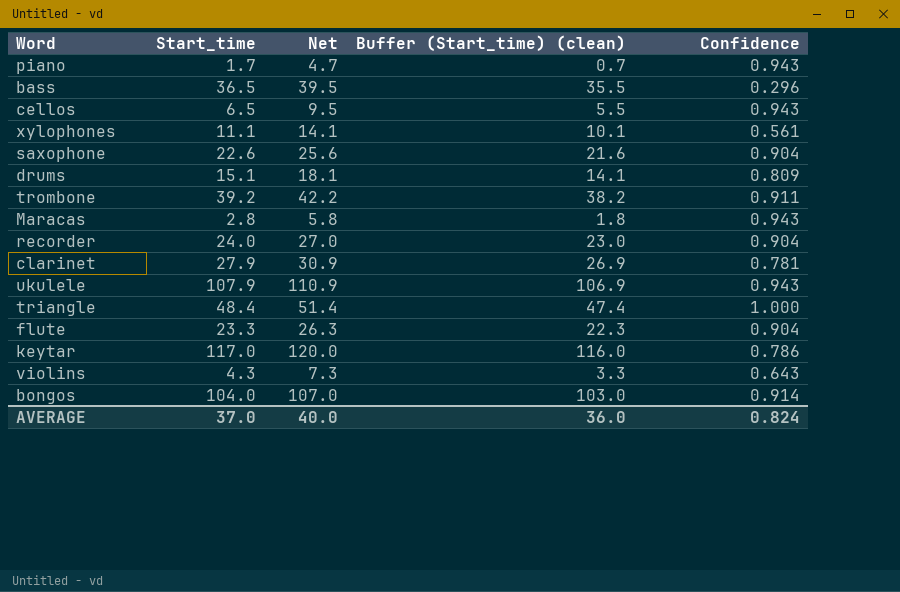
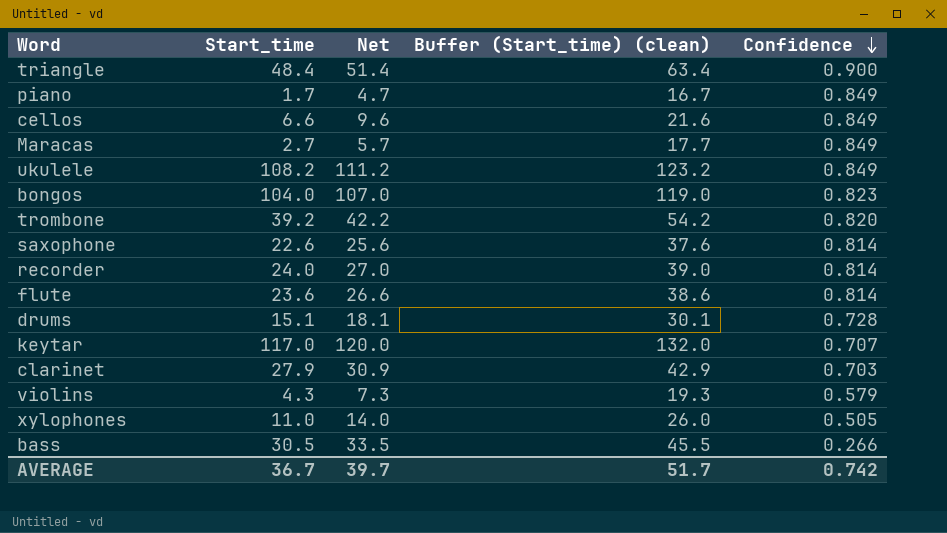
row order: none -> Confidence descending
column Buffer (Start_time) (clean) | formula: [Start_time] - 1 -> [Start_time] + 15
triangle | Confidence: 1.000 -> 0.900
piano | Confidence: 0.943 -> 0.849
cellos | Start_time: 6.5 -> 6.6
cellos | Net: 9.5 -> 9.6
cellos | Confidence: 0.943 -> 0.849
Maracas | Start_time: 2.8 -> 2.7
Maracas | Net: 5.8 -> 5.7
Maracas | Confidence: 0.943 -> 0.849
ukulele | Start_time: 107.9 -> 108.2
ukulele | Net: 110.9 -> 111.2
ukulele | Confidence: 0.943 -> 0.849
bongos | Confidence: 0.914 -> 0.823
trombone | Confidence: 0.911 -> 0.820
saxophone | Confidence: 0.904 -> 0.814
recorder | Confidence: 0.904 -> 0.814
flute | Start_time: 23.3 -> 23.6
flute | Net: 26.3 -> 26.6
flute | Confidence: 0.904 -> 0.814
drums | Confidence: 0.809 -> 0.728
keytar | Confidence: 0.786 -> 0.707
clarinet | Confidence: 0.781 -> 0.703
violins | Confidence: 0.643 -> 0.579
xylophones | Start_time: 11.1 -> 11.0
xylophones | Net: 14.1 -> 14.0
xylophones | Confidence: 0.561 -> 0.505
bass | Start_time: 36.5 -> 30.5
bass | Net: 39.5 -> 33.5
bass | Confidence: 0.296 -> 0.266
AVERAGE | Start_time: 37.0 -> 36.7
AVERAGE | Net: 40.0 -> 39.7
AVERAGE | Buffer (Start_time) (clean): 36.0 -> 51.7
AVERAGE | Confidence: 0.824 -> 0.742

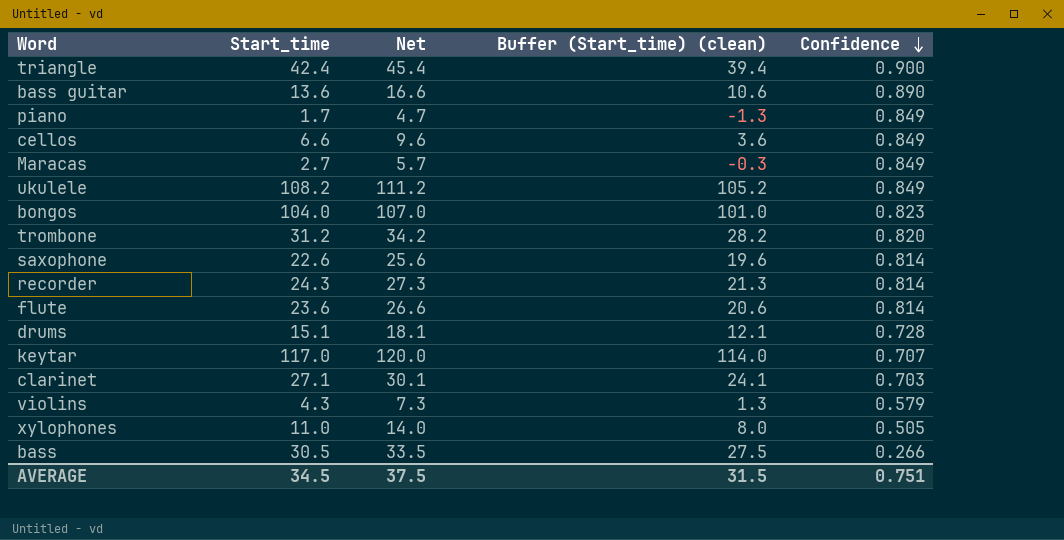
column Buffer (Start_time) (clean) | formula: [Start_time] + 15 -> [Start_time] - 3
triangle | Start_time: 48.4 -> 42.4
triangle | Net: 51.4 -> 45.4
row bass guitar: none -> 13.6 | 16.6 | 10.6 | 0.890
trombone | Start_time: 39.2 -> 31.2
trombone | Net: 42.2 -> 34.2
recorder | Start_time: 24.0 -> 24.3
recorder | Net: 27.0 -> 27.3
clarinet | Start_time: 27.9 -> 27.1
clarinet | Net: 30.9 -> 30.1
AVERAGE | Start_time: 36.7 -> 34.5
AVERAGE | Net: 39.7 -> 37.5
AVERAGE | Buffer (Start_time) (clean): 51.7 -> 31.5
AVERAGE | Confidence: 0.742 -> 0.751

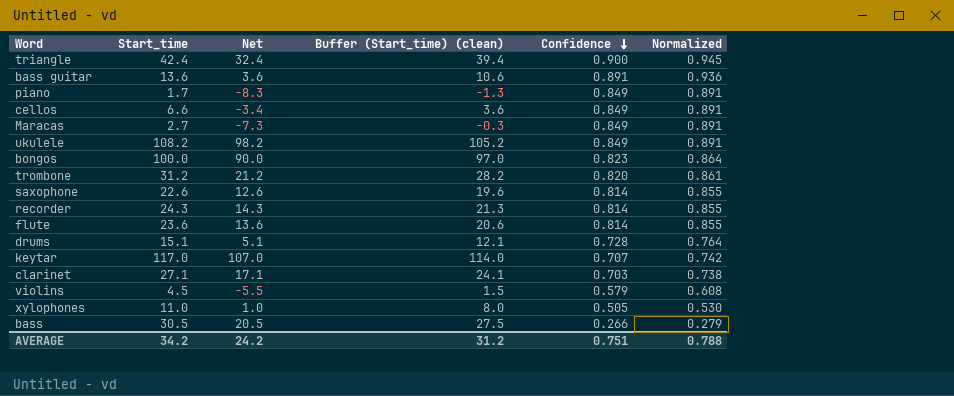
column Net | formula: [Start_time] + 3 -> [Start_time] - 10
column Normalized | formula: none -> [Confidence] * 1.05
bass guitar | Confidence: 0.890 -> 0.891
bongos | Start_time: 104.0 -> 100.0
bongos | Buffer (Start_time) (clean): 101.0 -> 97.0
violins | Start_time: 4.3 -> 4.5
violins | Buffer (Start_time) (clean): 1.3 -> 1.5
AVERAGE | Start_time: 34.5 -> 34.2
AVERAGE | Net: 37.5 -> 24.2
AVERAGE | Buffer (Start_time) (clean): 31.5 -> 31.2

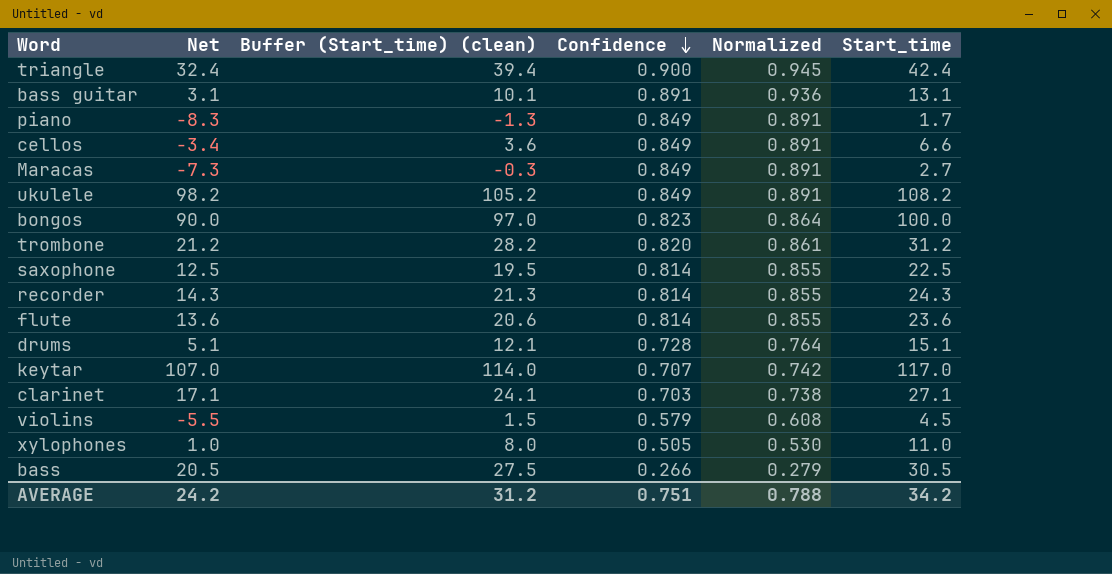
column Start_time | position: 2 -> 6
bass guitar | Net: 3.6 -> 3.1
bass guitar | Buffer (Start_time) (clean): 10.6 -> 10.1
bass guitar | Start_time: 13.6 -> 13.1
saxophone | Net: 12.6 -> 12.5
saxophone | Buffer (Start_time) (clean): 19.6 -> 19.5
saxophone | Start_time: 22.6 -> 22.5

